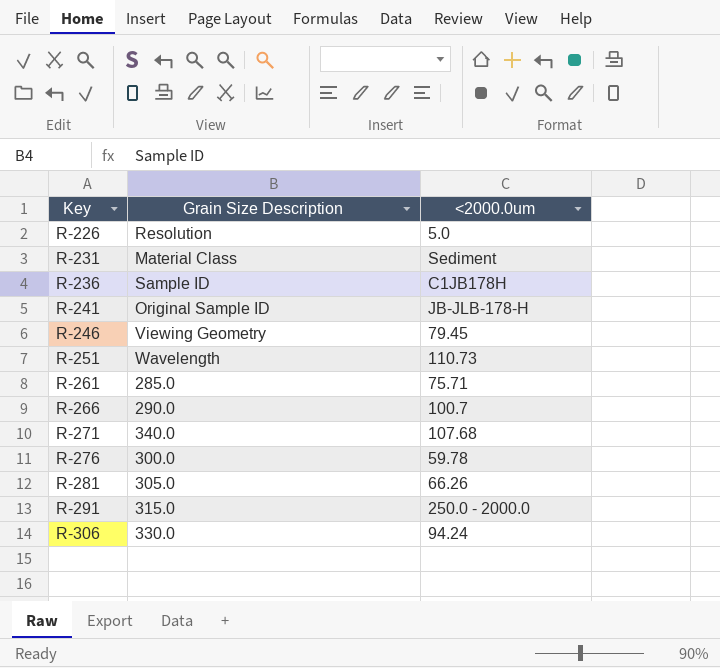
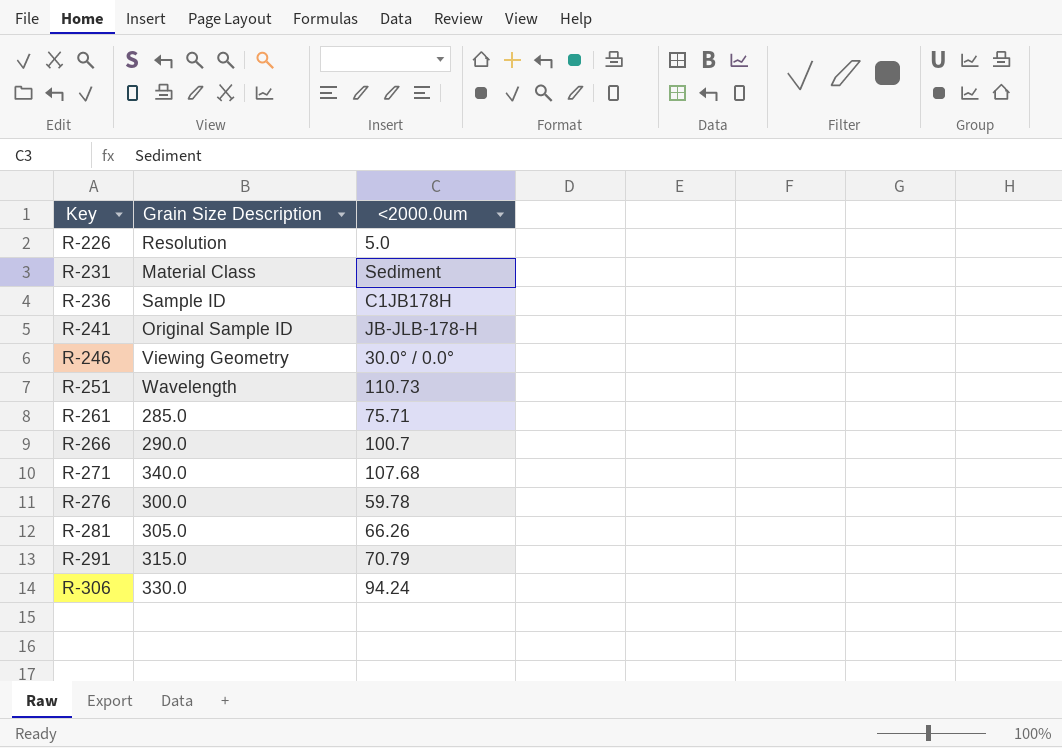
R-246 | <2000.0um: 79.45 -> 30.0° / 0.0°
R-291 | <2000.0um: 250.0 - 2000.0 -> 70.79

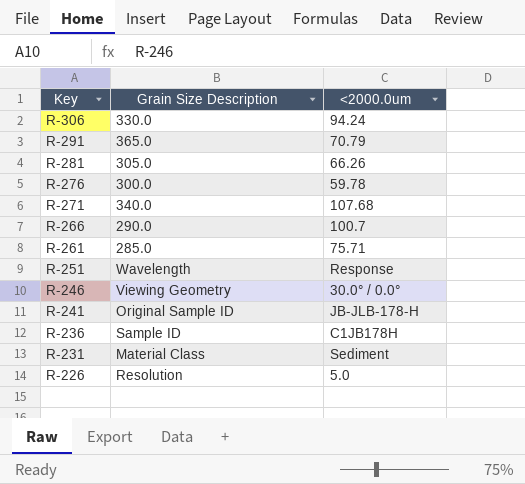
row order: Key ascending -> Key descending
R-291 | Grain Size Description: 315.0 -> 365.0
R-251 | <2000.0um: 110.73 -> Response

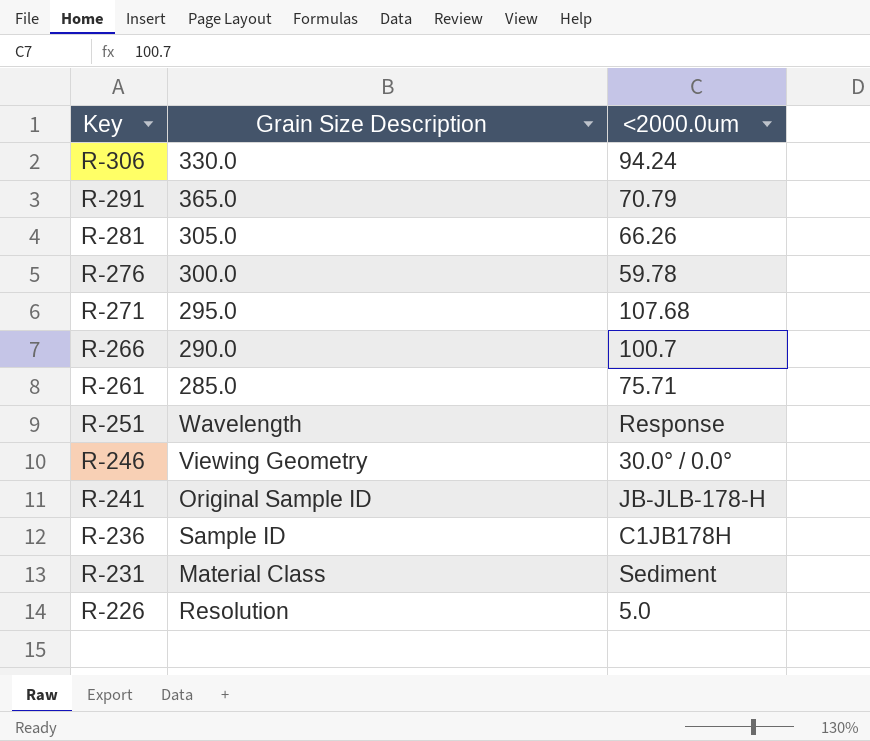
R-271 | Grain Size Description: 340.0 -> 295.0

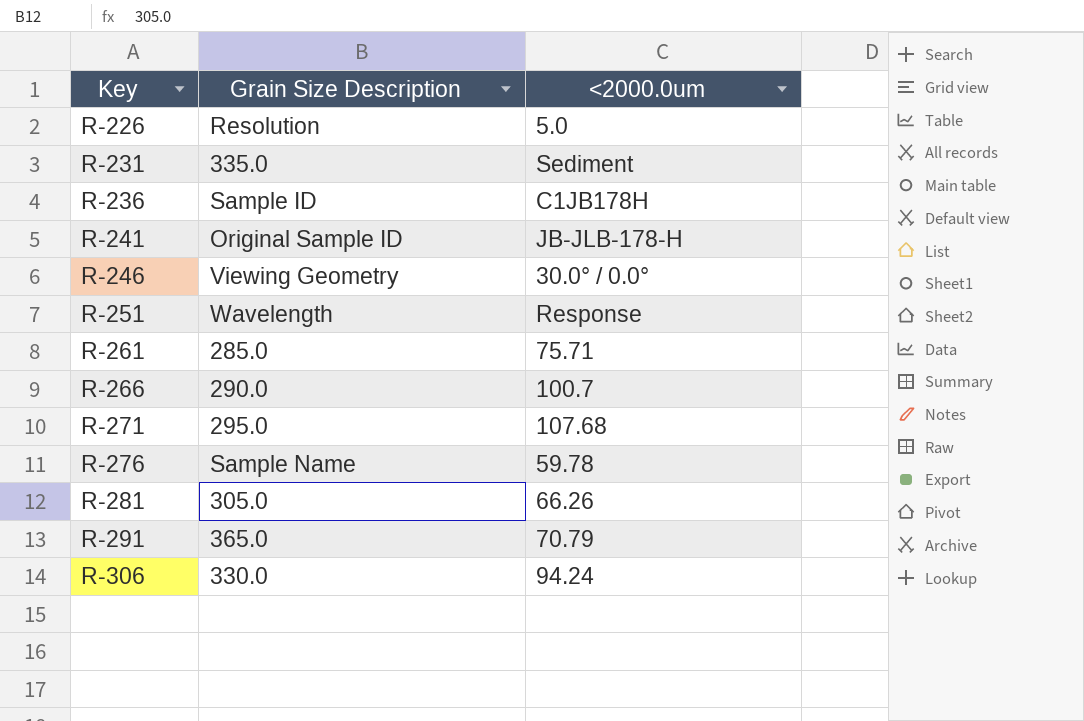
row order: Key descending -> Key ascending
R-231 | Grain Size Description: Material Class -> 335.0
R-276 | Grain Size Description: 300.0 -> Sample Name

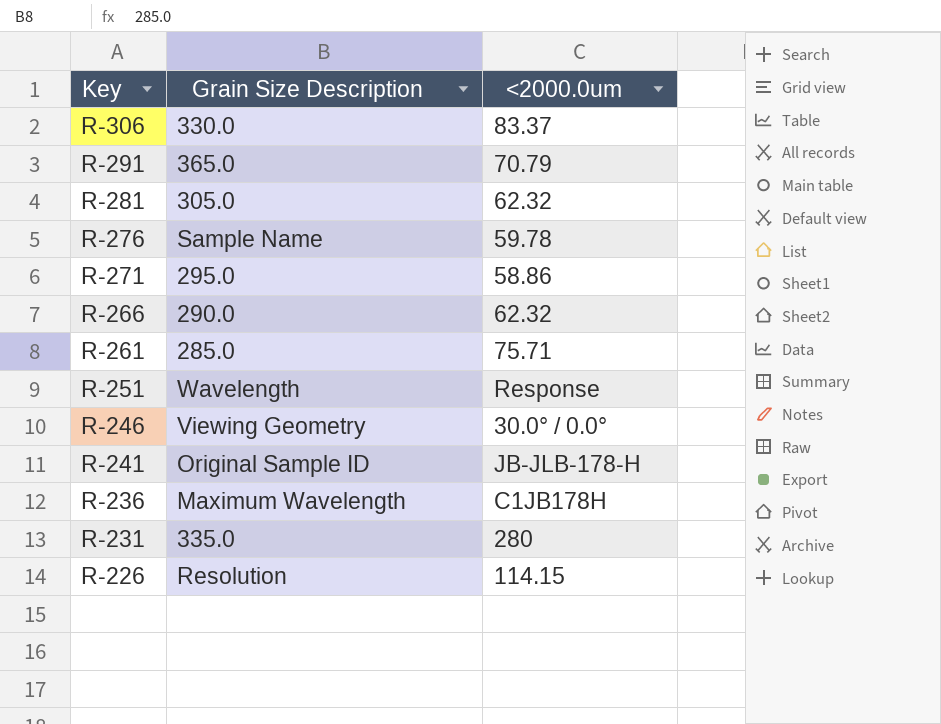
row order: Key ascending -> Key descending
R-306 | <2000.0um: 94.24 -> 83.37
R-281 | <2000.0um: 66.26 -> 62.32
R-271 | <2000.0um: 107.68 -> 58.86
R-266 | <2000.0um: 100.7 -> 62.32
R-236 | Grain Size Description: Sample ID -> Maximum Wavelength
R-231 | <2000.0um: Sediment -> 280
R-226 | <2000.0um: 5.0 -> 114.15

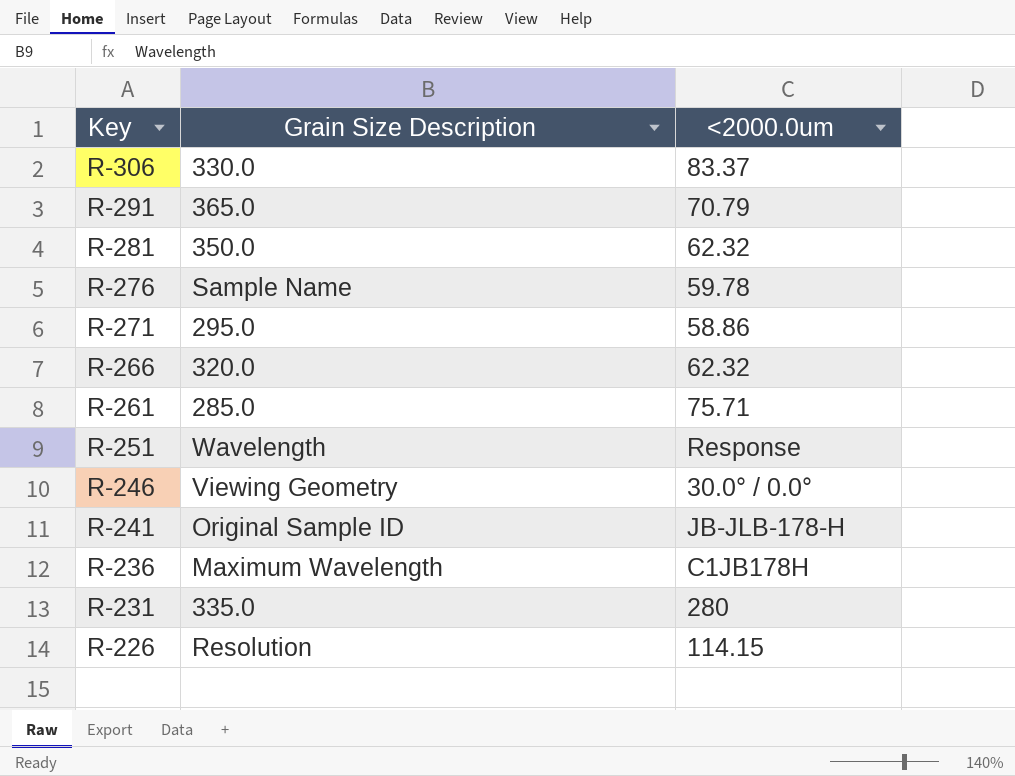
R-281 | Grain Size Description: 305.0 -> 350.0
R-266 | Grain Size Description: 290.0 -> 320.0

